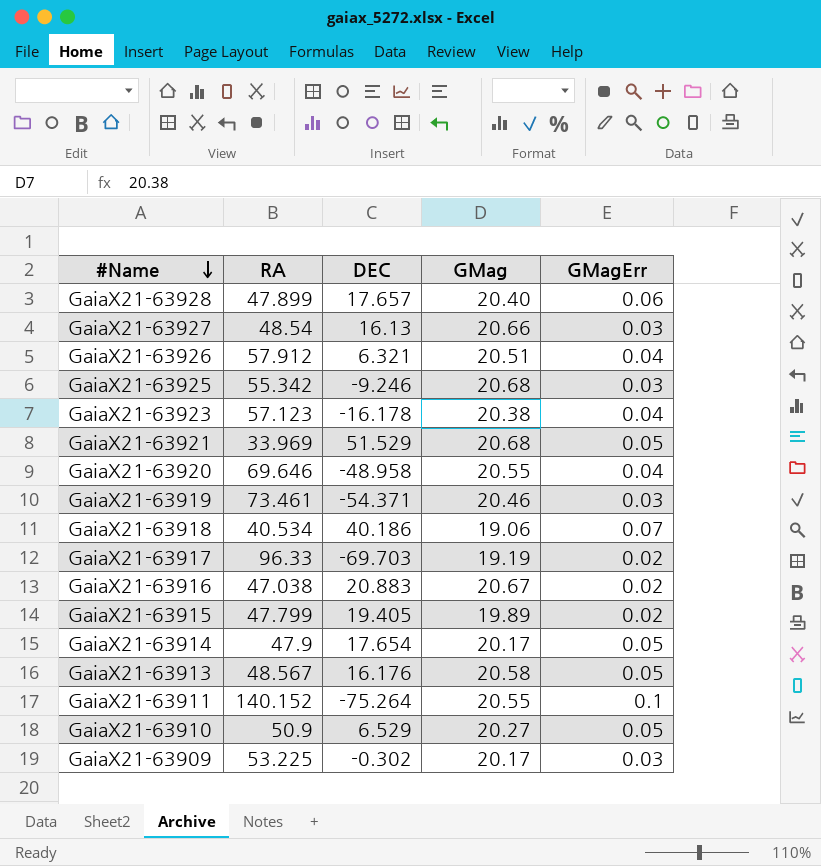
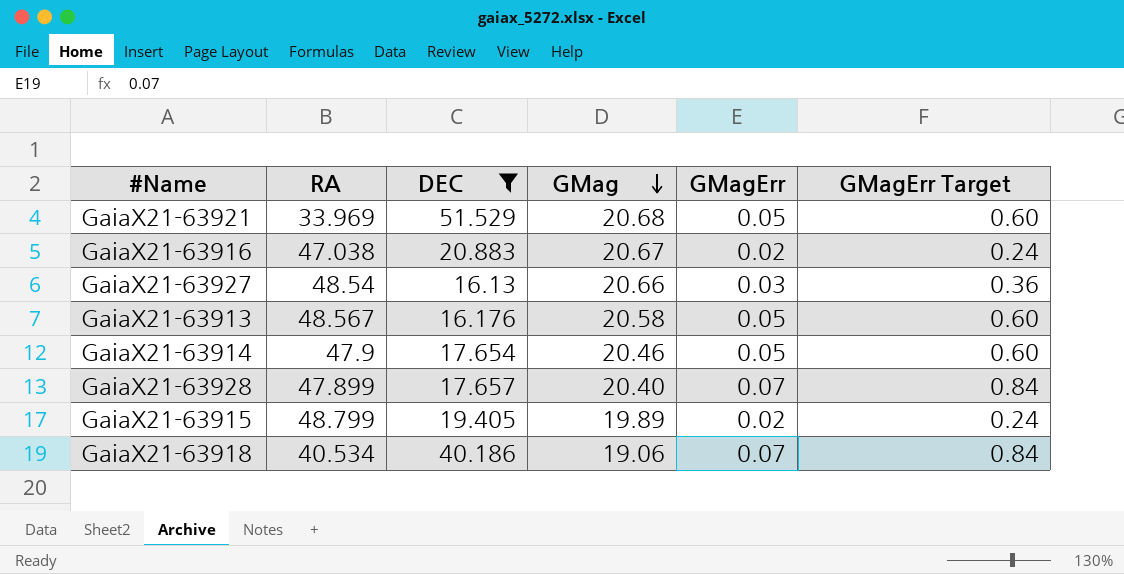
filter: none -> DEC >= 16.13
row order: #Name descending -> GMag descending
column GMagErr Target | formula: none -> [GMagErr] * 12
GaiaX21-63914 | GMag: 20.17 -> 20.46
GaiaX21-63928 | GMagErr: 0.06 -> 0.07
GaiaX21-63915 | RA: 47.799 -> 48.799

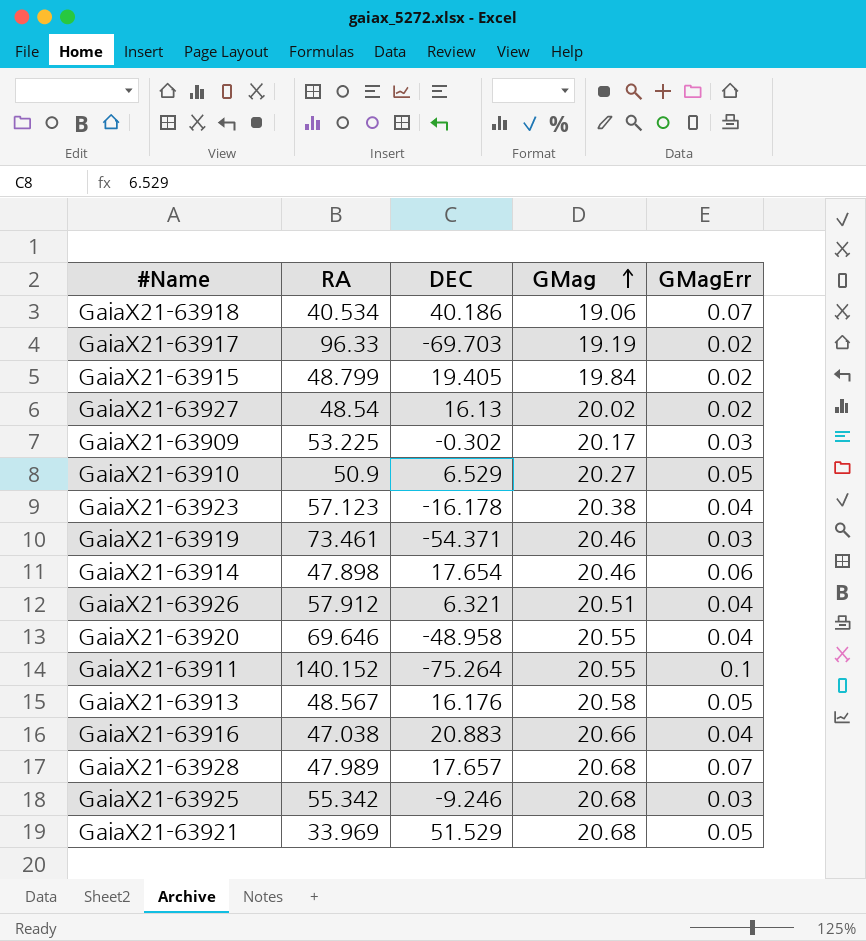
filter: DEC >= 16.13 -> none
row order: GMag descending -> GMag ascending
column GMagErr Target | formula: [GMagErr] * 12 -> none
GaiaX21-63915 | GMag: 19.89 -> 19.84
GaiaX21-63927 | GMag: 20.66 -> 20.02
GaiaX21-63927 | GMagErr: 0.03 -> 0.02
GaiaX21-63914 | RA: 47.9 -> 47.898
GaiaX21-63914 | GMagErr: 0.05 -> 0.06
GaiaX21-63916 | GMag: 20.67 -> 20.66
GaiaX21-63916 | GMagErr: 0.02 -> 0.04
GaiaX21-63928 | RA: 47.899 -> 47.989
GaiaX21-63928 | GMag: 20.40 -> 20.68

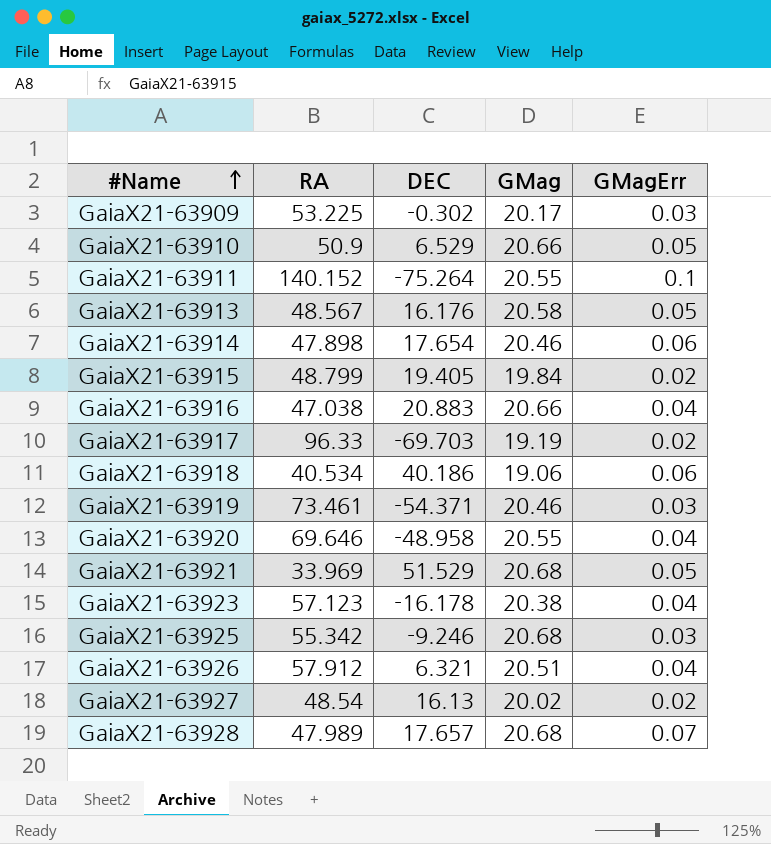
row order: GMag ascending -> #Name ascending
GaiaX21-63910 | GMag: 20.27 -> 20.66
GaiaX21-63918 | GMagErr: 0.07 -> 0.06

